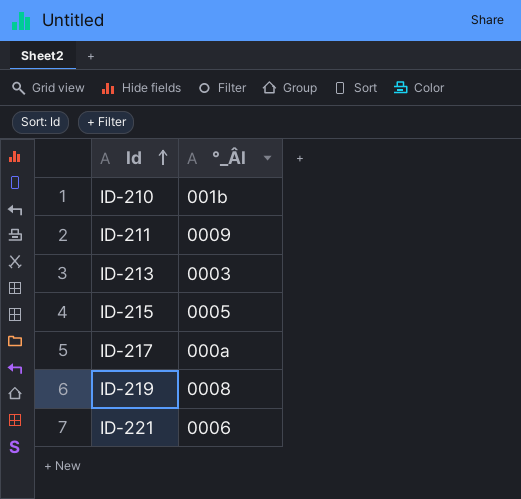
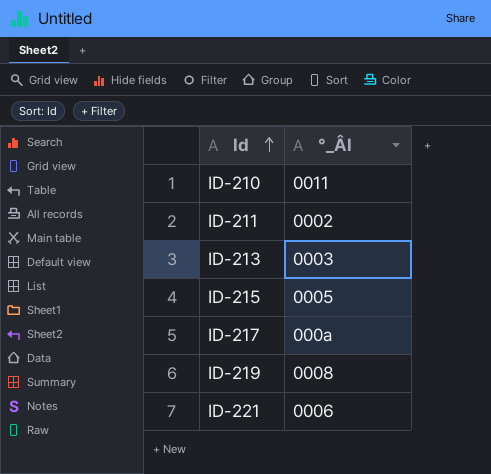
ID-210 | °_ÂI: 001b -> 0011
ID-211 | °_ÂI: 0009 -> 0002

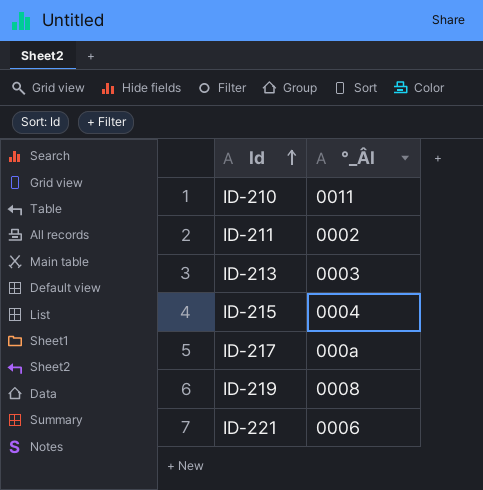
ID-215 | °_ÂI: 0005 -> 0004

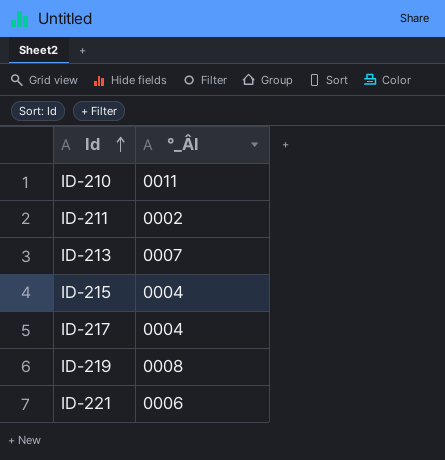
ID-213 | °_ÂI: 0003 -> 0007
ID-217 | °_ÂI: 000a -> 0004

